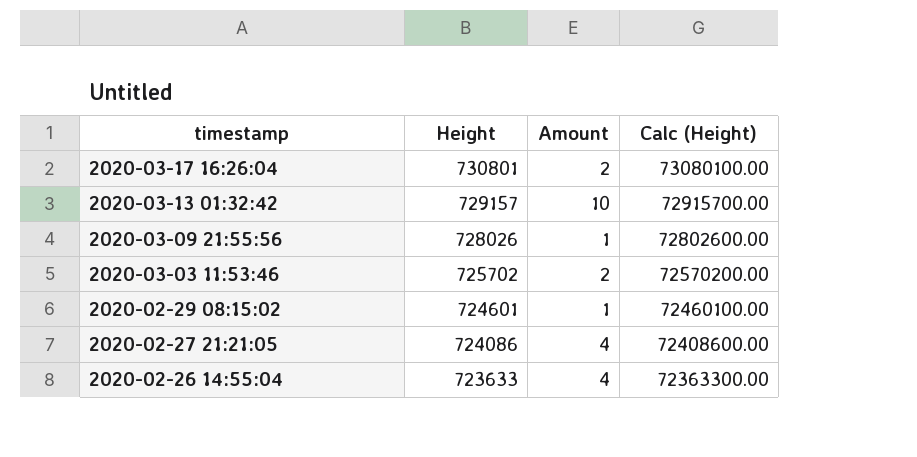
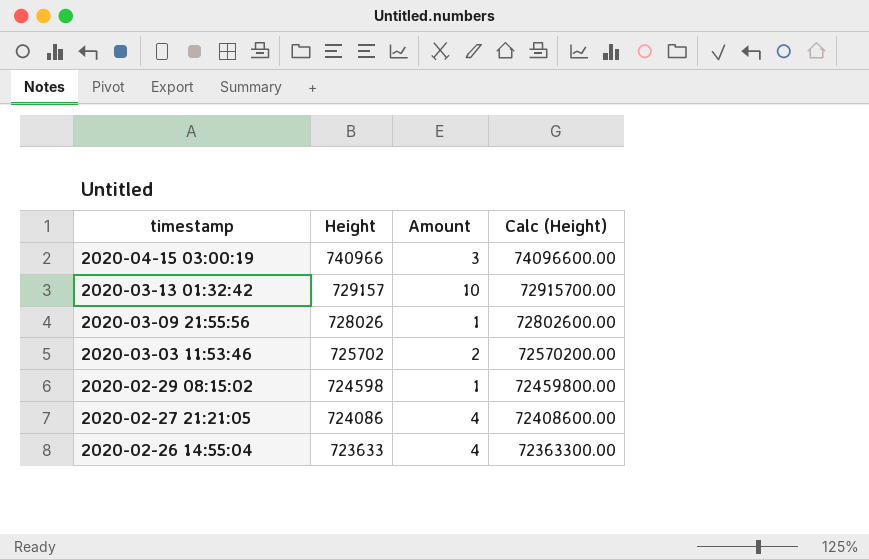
row 2020-03-17 16:26:04: 730801 | 2 | 73080100.00 -> none
row 2020-04-15 03:00:19: none -> 740966 | 3 | 74096600.00
2020-02-29 08:15:02 | Height: 724601 -> 724598
2020-02-29 08:15:02 | Calc (Height): 72460100.00 -> 72459800.00

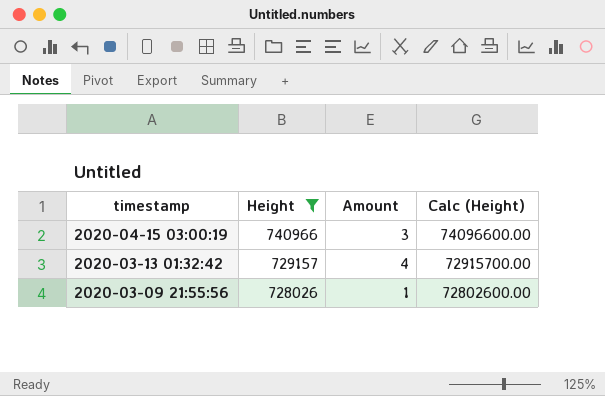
filter: none -> Height >= 728026
2020-03-13 01:32:42 | Amount: 10 -> 4

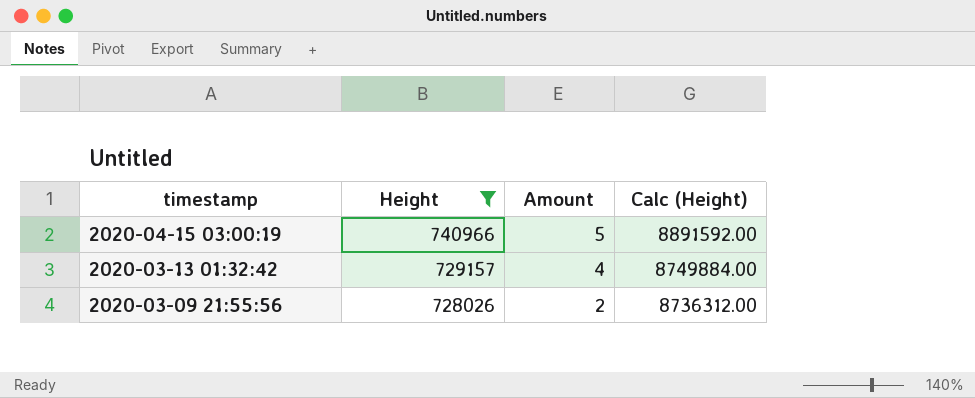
column Calc (Height) | formula: [Height] * 100 -> [Height] * 12
2020-04-15 03:00:19 | Amount: 3 -> 5
2020-03-09 21:55:56 | Amount: 1 -> 2

